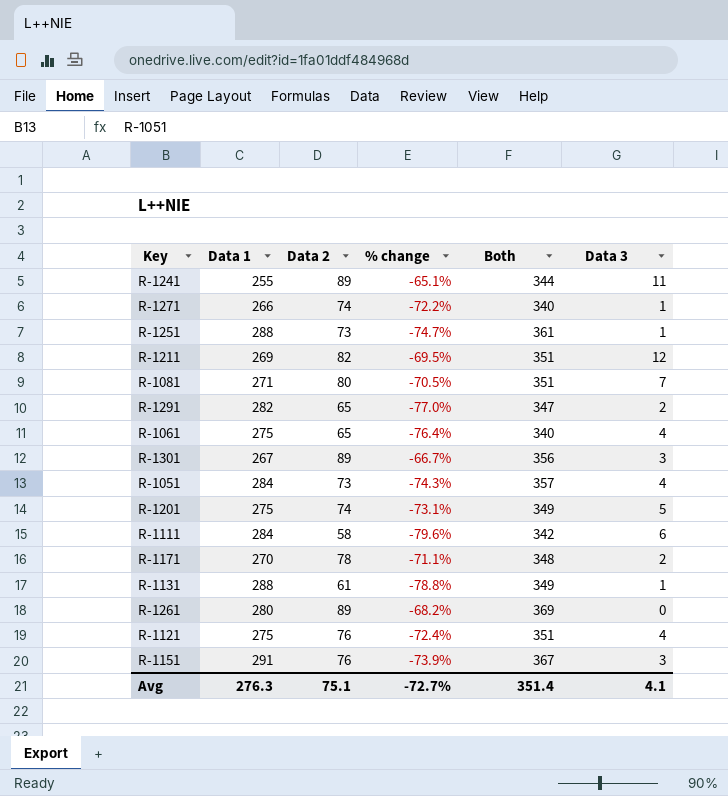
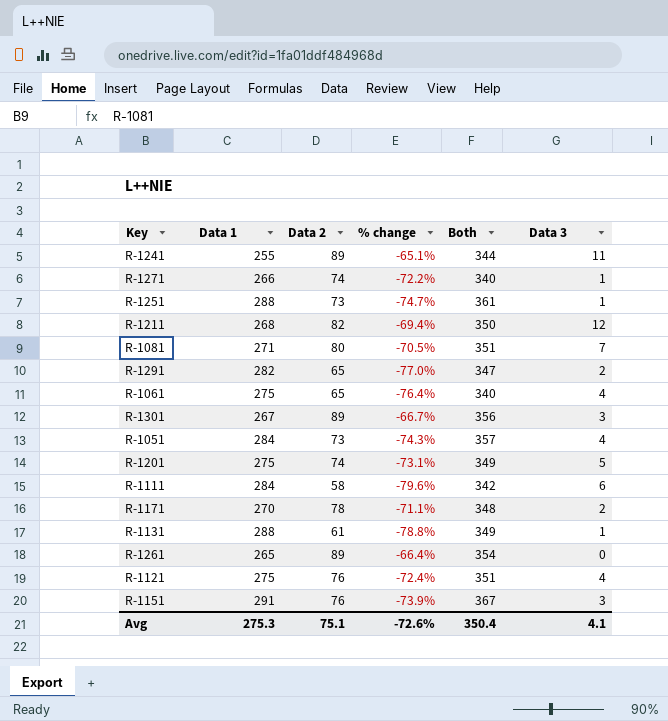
R-1211 | Data 1: 269 -> 268
R-1211 | % change: -69.5% -> -69.4%
R-1211 | Both: 351 -> 350
R-1261 | Data 1: 280 -> 265
R-1261 | % change: -68.2% -> -66.4%
R-1261 | Both: 369 -> 354
Avg | Data 1: 276.3 -> 275.3
Avg | % change: -72.7% -> -72.6%
Avg | Both: 351.4 -> 350.4

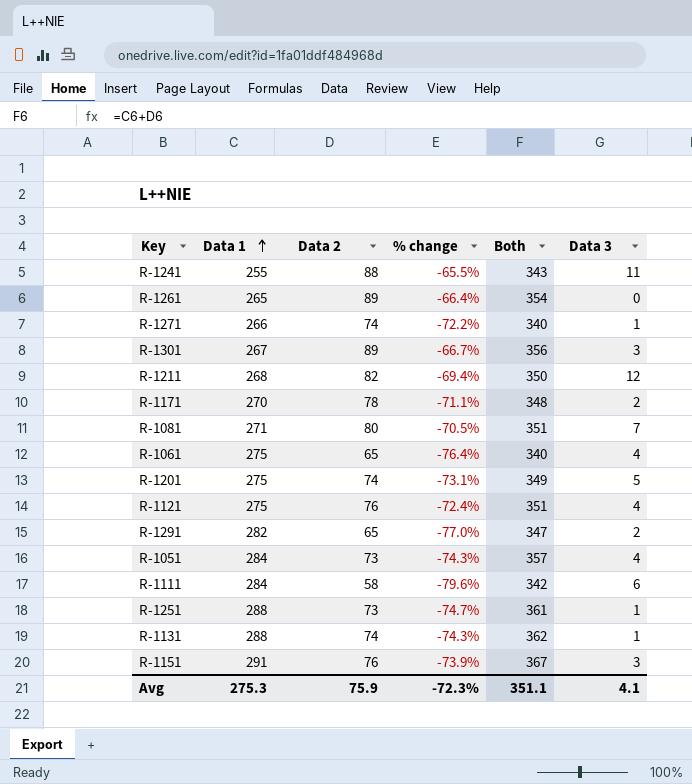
row order: none -> Data 1 ascending
R-1241 | Data 2: 89 -> 88
R-1241 | % change: -65.1% -> -65.5%
R-1241 | Both: 344 -> 343
R-1131 | Data 2: 61 -> 74
R-1131 | % change: -78.8% -> -74.3%
R-1131 | Both: 349 -> 362
Avg | Data 2: 75.1 -> 75.9
Avg | % change: -72.6% -> -72.3%
Avg | Both: 350.4 -> 351.1

